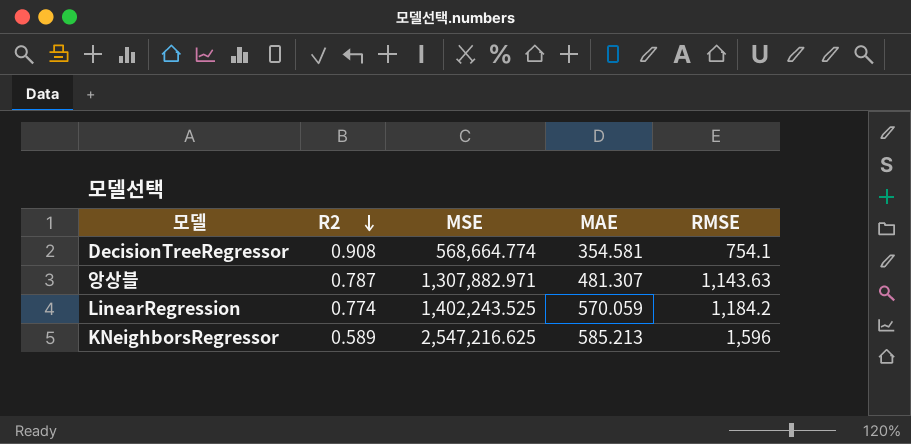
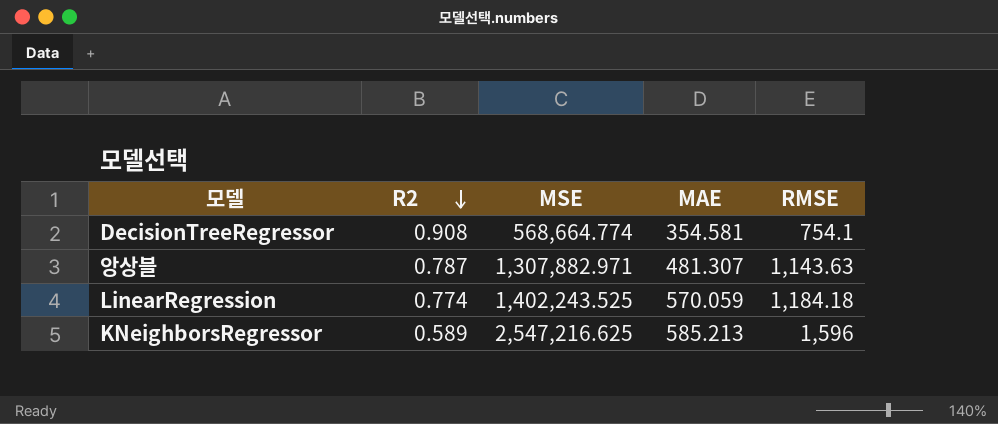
LinearRegression | RMSE: 1,184.2 -> 1,184.18

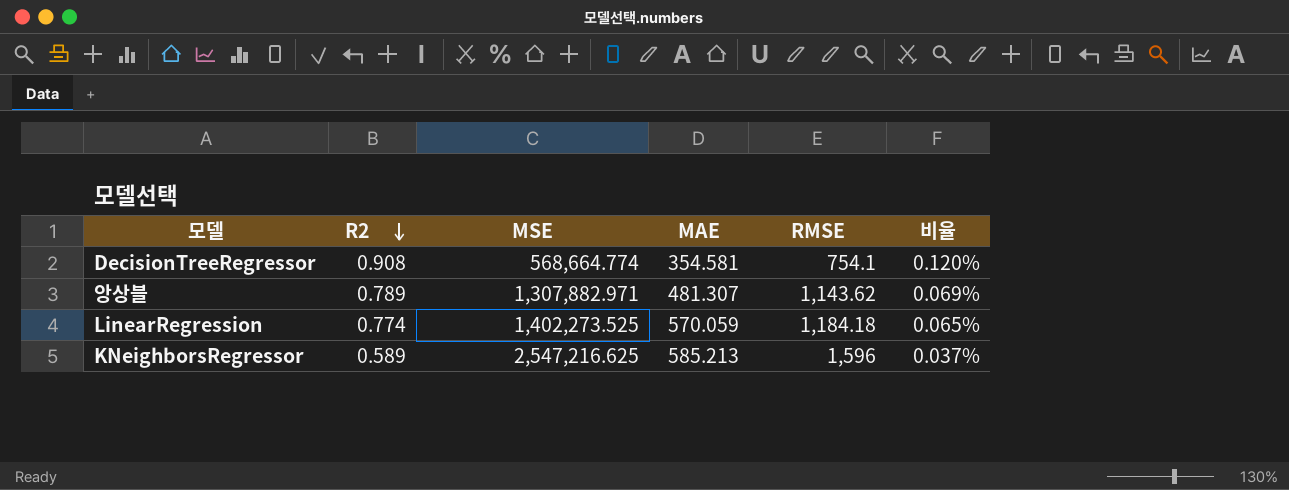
column 비율 | formula: none -> [R2] / [RMSE]
앙상블 | R2: 0.787 -> 0.789
앙상블 | RMSE: 1,143.63 -> 1,143.62
LinearRegression | MSE: 1,402,243.525 -> 1,402,273.525

